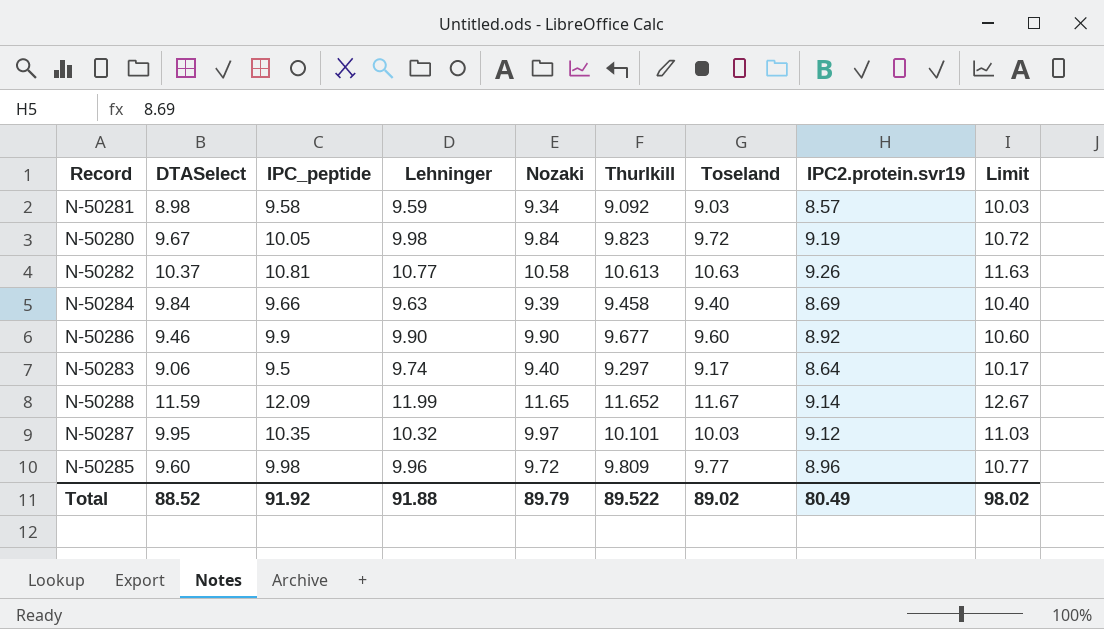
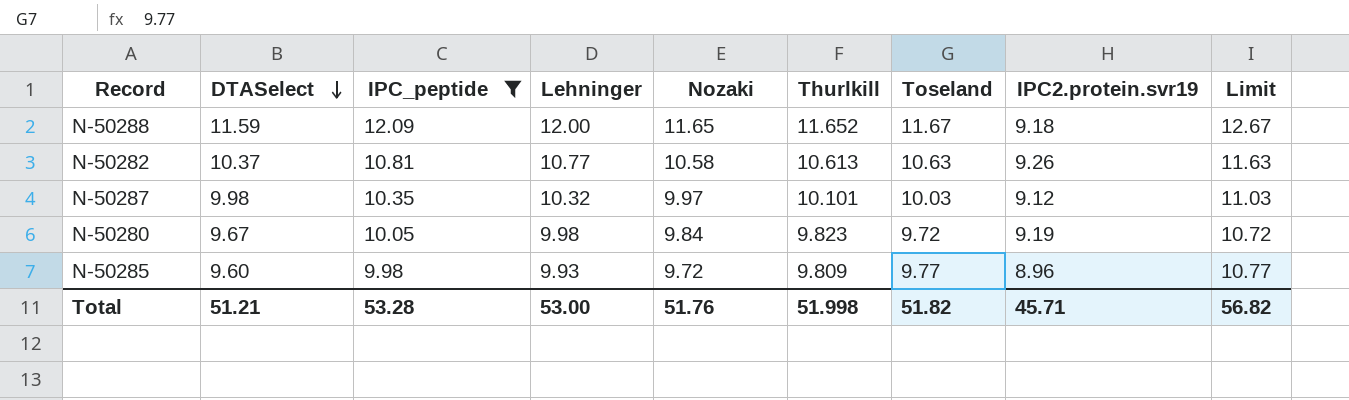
filter: none -> IPC_peptide >= 9.98
row order: none -> DTASelect descending
N-50288 | Lehninger: 11.99 -> 12.00
N-50288 | IPC2.protein.svr19: 9.14 -> 9.18
N-50287 | DTASelect: 9.95 -> 9.98
N-50285 | Lehninger: 9.96 -> 9.93
Total | DTASelect: 88.52 -> 51.21
Total | IPC_peptide: 91.92 -> 53.28
Total | Lehninger: 91.88 -> 53.00
Total | Nozaki: 89.79 -> 51.76
Total | Thurlkill: 89.522 -> 51.998
Total | Toseland: 89.02 -> 51.82
Total | IPC2.protein.svr19: 80.49 -> 45.71
Total | Limit: 98.02 -> 56.82

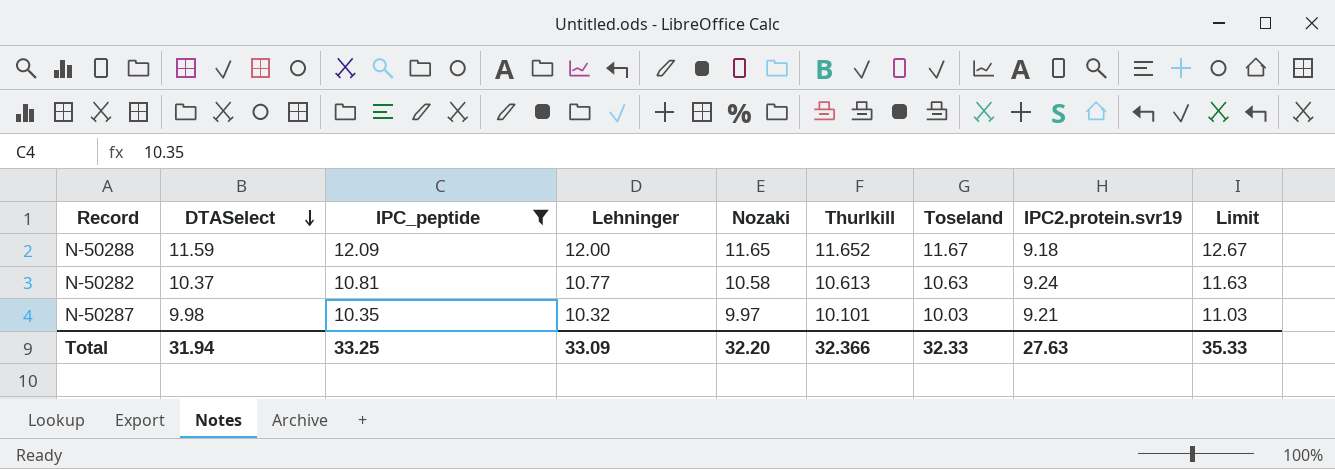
row N-50280: 9.67 | 10.05 | 9.98 | 9.84 | 9.823 | 9.72 | 9.19 | 10.72 -> none
row N-50285: 9.60 | 9.98 | 9.93 | 9.72 | 9.809 | 9.77 | 8.96 | 10.77 -> none
N-50282 | IPC2.protein.svr19: 9.26 -> 9.24
N-50287 | IPC2.protein.svr19: 9.12 -> 9.21
Total | DTASelect: 51.21 -> 31.94
Total | IPC_peptide: 53.28 -> 33.25
Total | Lehninger: 53.00 -> 33.09
Total | Nozaki: 51.76 -> 32.20
Total | Thurlkill: 51.998 -> 32.366
Total | Toseland: 51.82 -> 32.33
Total | IPC2.protein.svr19: 45.71 -> 27.63
Total | Limit: 56.82 -> 35.33

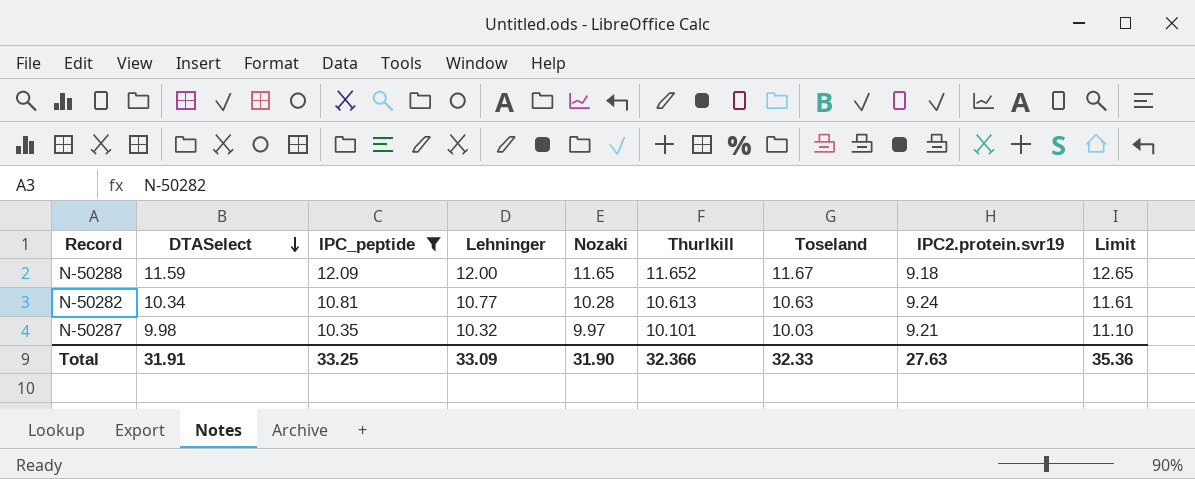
column Limit | formula: [Toseland] + 1 -> [Thurlkill] + 1
N-50282 | DTASelect: 10.37 -> 10.34
N-50282 | Nozaki: 10.58 -> 10.28
Total | DTASelect: 31.94 -> 31.91
Total | Nozaki: 32.20 -> 31.90
Total | Limit: 35.33 -> 35.36

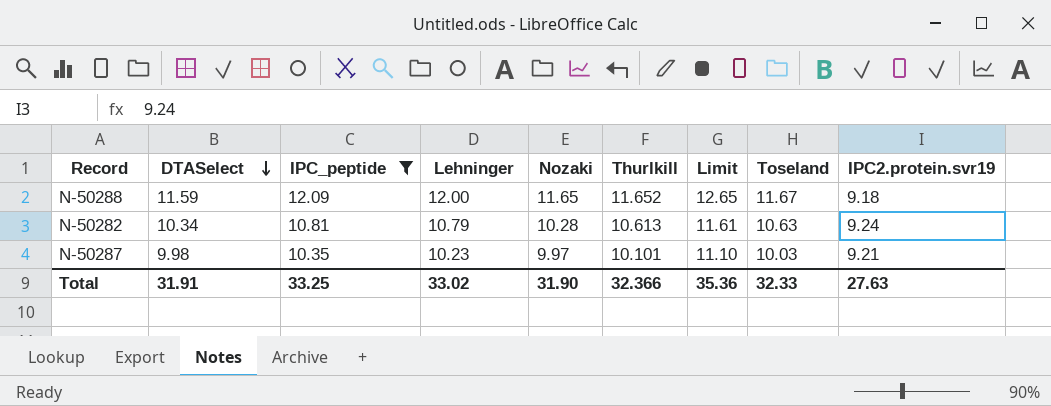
column Limit | position: 9 -> 7
N-50282 | Lehninger: 10.77 -> 10.79
N-50287 | Lehninger: 10.32 -> 10.23
Total | Lehninger: 33.09 -> 33.02

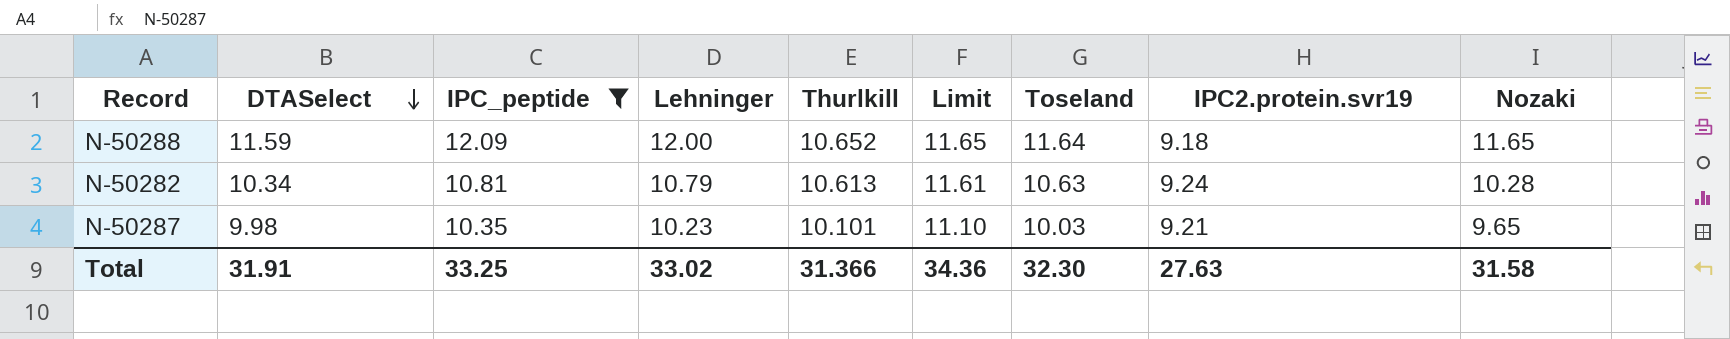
column Nozaki | position: 5 -> 9
N-50288 | Thurlkill: 11.652 -> 10.652
N-50288 | Limit: 12.65 -> 11.65
N-50288 | Toseland: 11.67 -> 11.64
N-50287 | Nozaki: 9.97 -> 9.65
Total | Thurlkill: 32.366 -> 31.366
Total | Limit: 35.36 -> 34.36
Total | Toseland: 32.33 -> 32.30
Total | Nozaki: 31.90 -> 31.58

